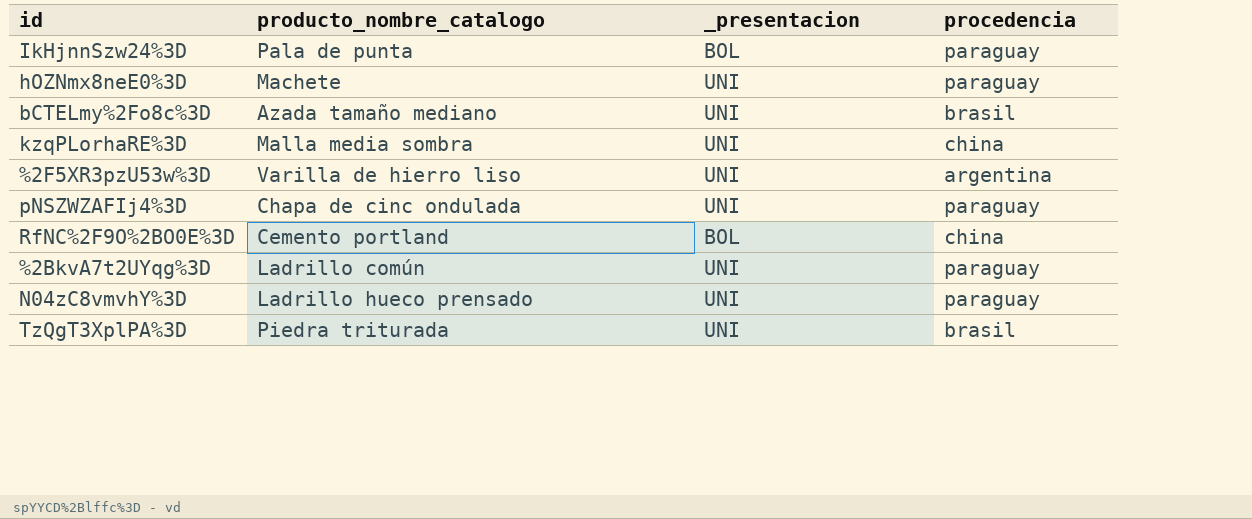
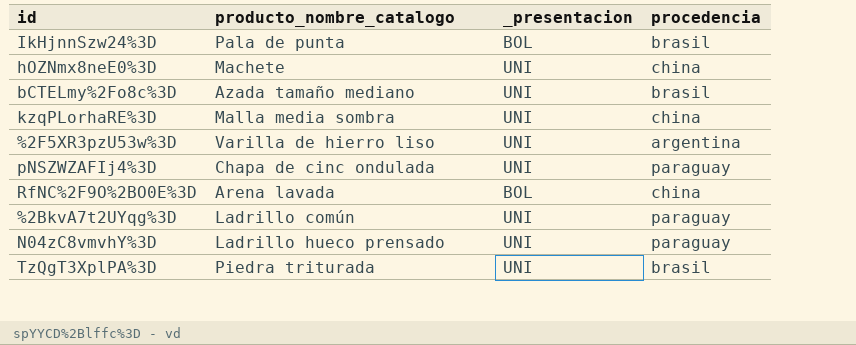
IkHjnnSzw24%3D | procedencia: paraguay -> brasil
hOZNmx8neE0%3D | procedencia: paraguay -> china
RfNC%2F9O%2BO0E%3D | producto_nombre_catalogo: Cemento portland -> Arena lavada

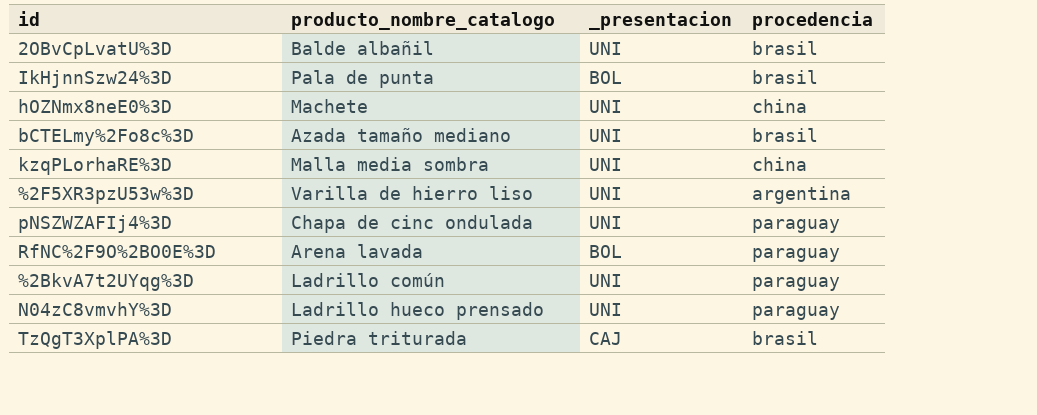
row 2OBvCpLvatU%3D: none -> Balde albañil | UNI | brasil
RfNC%2F9O%2BO0E%3D | procedencia: china -> paraguay
TzQgT3XplPA%3D | _presentacion: UNI -> CAJ

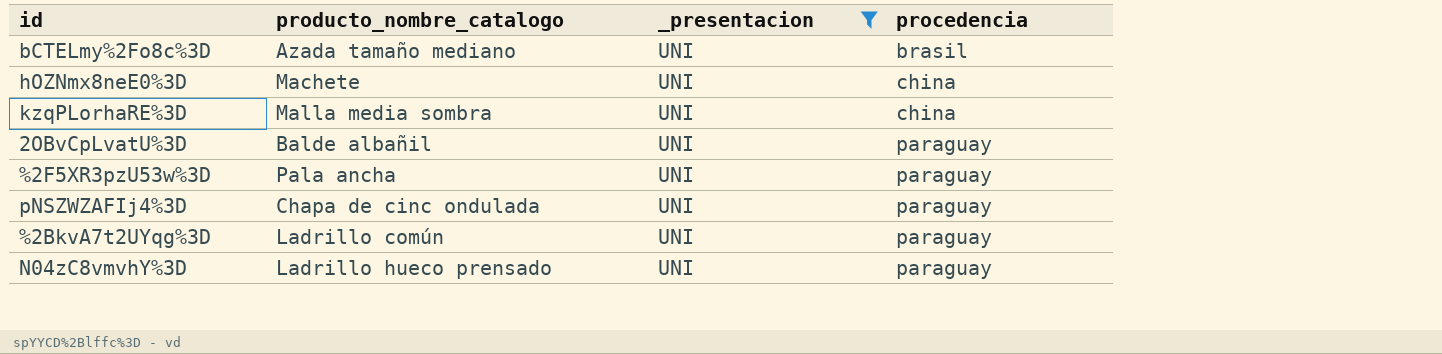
filter: none -> _presentacion = UNI
row order: none -> procedencia ascending
2OBvCpLvatU%3D | procedencia: brasil -> paraguay
%2F5XR3pzU53w%3D | producto_nombre_catalogo: Varilla de hierro liso -> Pala ancha
%2F5XR3pzU53w%3D | procedencia: argentina -> paraguay

